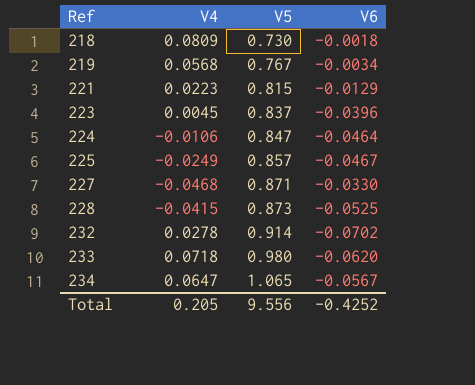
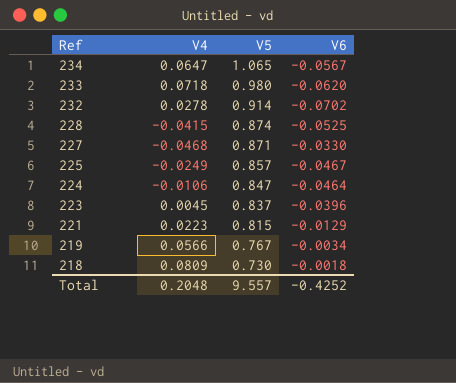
row order: Ref ascending -> Ref descending
228 | V5: 0.873 -> 0.874
219 | V4: 0.0568 -> 0.0566
Total | V4: 0.205 -> 0.2048
Total | V5: 9.556 -> 9.557

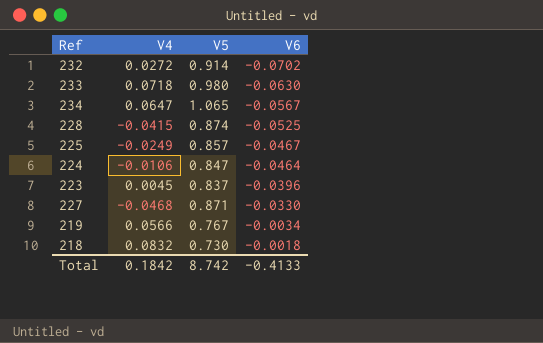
row order: Ref descending -> V6 ascending
row 221: 0.0223 | 0.815 | -0.0129 -> none
232 | V4: 0.0278 -> 0.0272
233 | V6: -0.0620 -> -0.0630
218 | V4: 0.0809 -> 0.0832
Total | V4: 0.2048 -> 0.1842
Total | V5: 9.557 -> 8.742
Total | V6: -0.4252 -> -0.4133

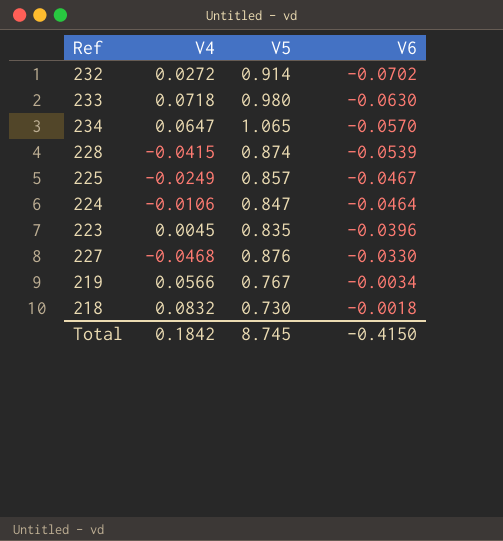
234 | V6: -0.0567 -> -0.0570
228 | V6: -0.0525 -> -0.0539
223 | V5: 0.837 -> 0.835
227 | V5: 0.871 -> 0.876
Total | V5: 8.742 -> 8.745
Total | V6: -0.4133 -> -0.4150

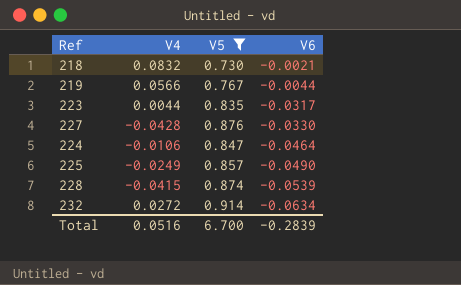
filter: none -> V5 <= 0.914
row order: V6 ascending -> V6 descending
218 | V6: -0.0018 -> -0.0021
219 | V6: -0.0034 -> -0.0044
223 | V4: 0.0045 -> 0.0044
223 | V6: -0.0396 -> -0.0317
227 | V4: -0.0468 -> -0.0428
225 | V6: -0.0467 -> -0.0490
232 | V6: -0.0702 -> -0.0634
Total | V4: 0.1842 -> 0.0516
Total | V5: 8.745 -> 6.700
Total | V6: -0.4150 -> -0.2839

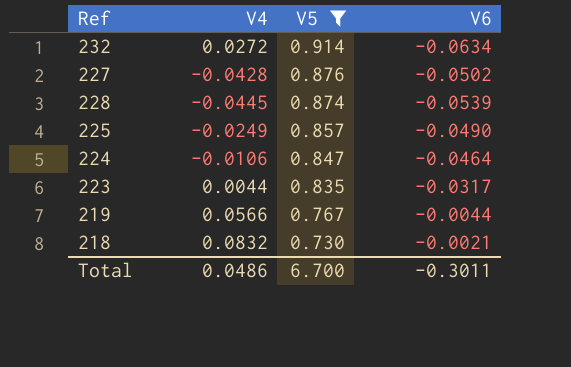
row order: V6 descending -> V5 descending
227 | V6: -0.0330 -> -0.0502
228 | V4: -0.0415 -> -0.0445
Total | V4: 0.0516 -> 0.0486
Total | V6: -0.2839 -> -0.3011

